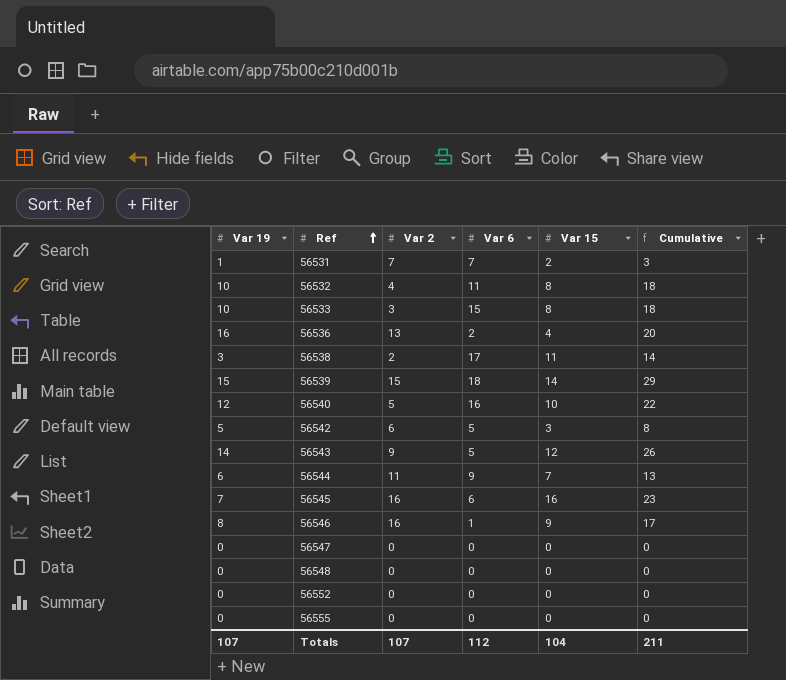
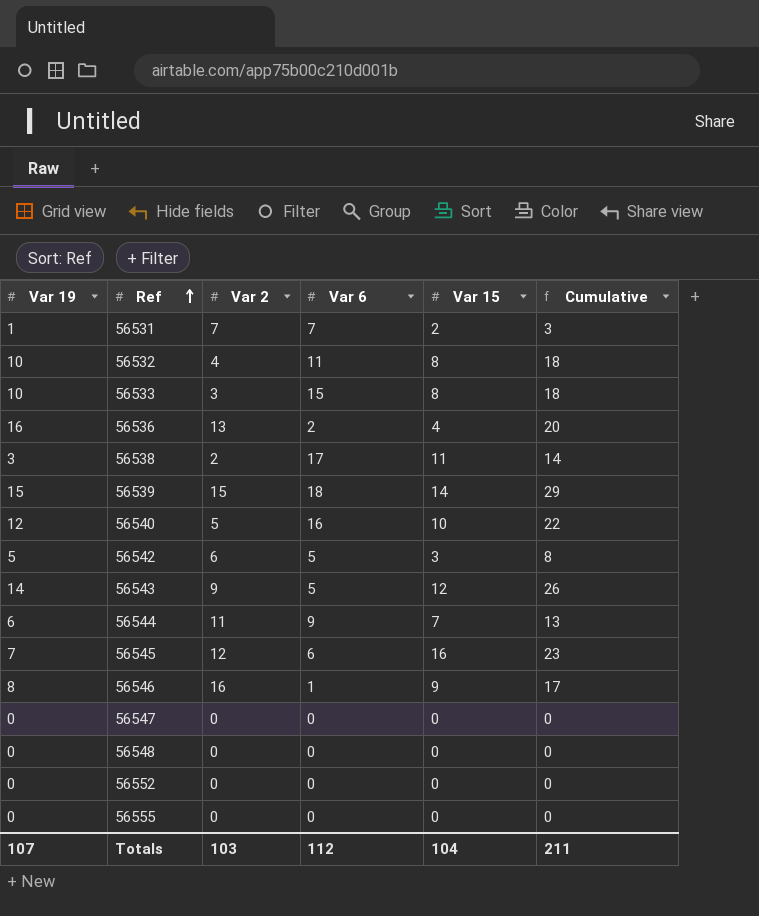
56545 | Var 2: 16 -> 12
Totals | Var 2: 107 -> 103

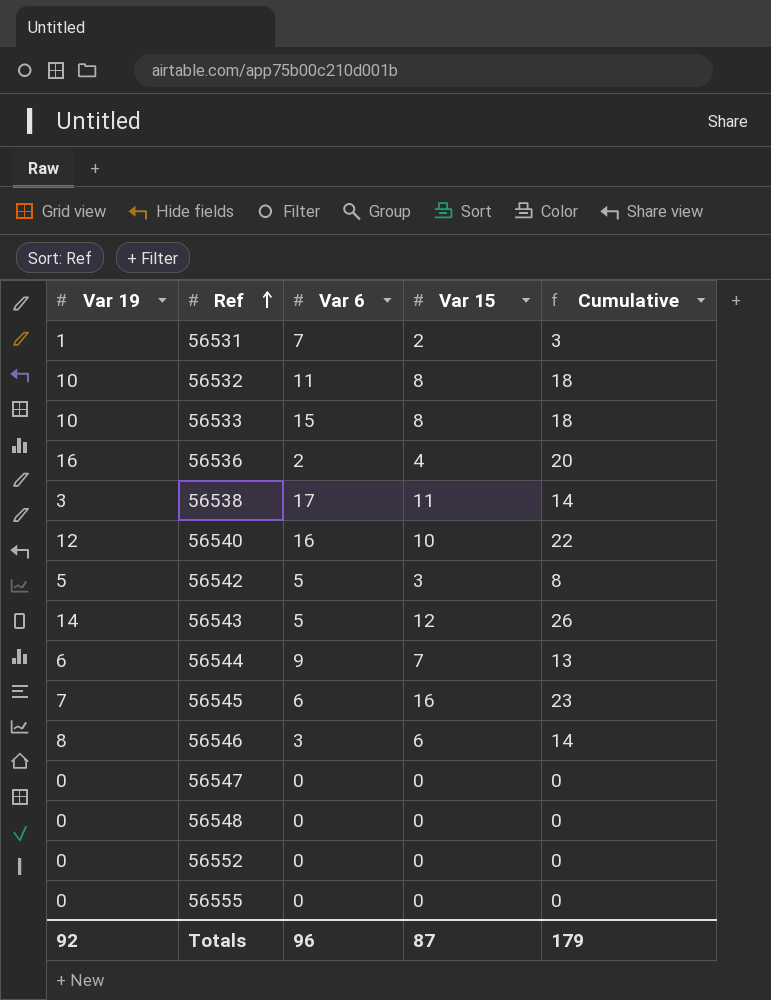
column Var 2 | position: 3 -> none
row 56539: 15 | 15 | 18 | 14 | 29 -> none
56546 | Var 6: 1 -> 3
56546 | Var 15: 9 -> 6
56546 | Cumulative: 17 -> 14
Totals | Var 19: 107 -> 92
Totals | Var 6: 112 -> 96
Totals | Var 15: 104 -> 87
Totals | Cumulative: 211 -> 179

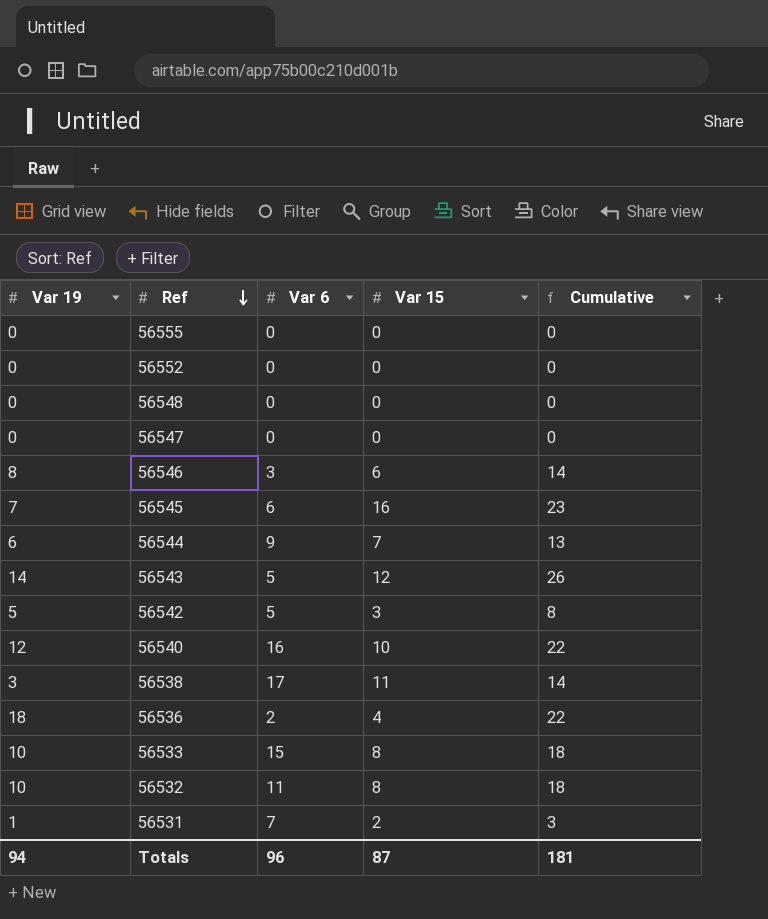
row order: Ref ascending -> Ref descending
56536 | Var 19: 16 -> 18
56536 | Cumulative: 20 -> 22
Totals | Var 19: 92 -> 94
Totals | Cumulative: 179 -> 181

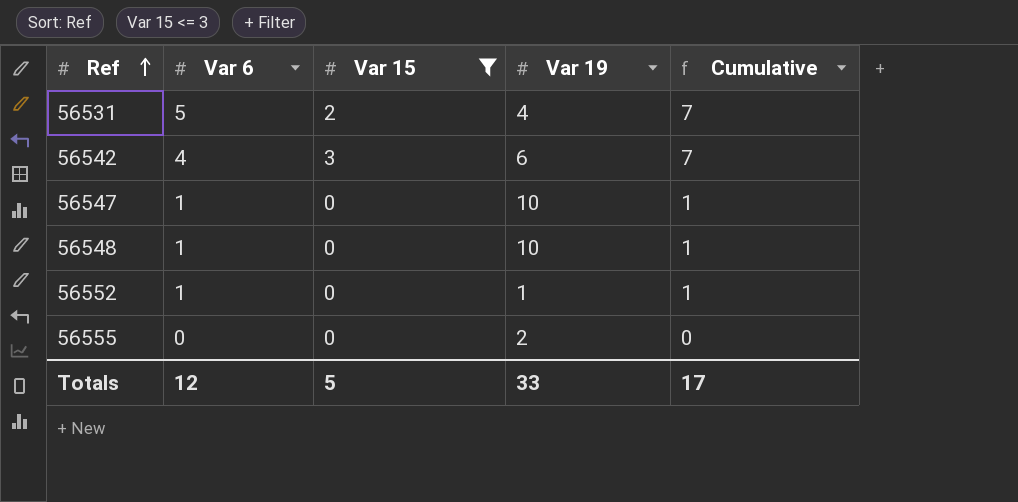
filter: none -> Var 15 <= 3
row order: Ref descending -> Ref ascending
column Var 19 | position: 1 -> 4
column Cumulative | formula: [Var 19] + [Var 15] -> [Var 6] + [Var 15]
56531 | Var 6: 7 -> 5
56531 | Var 19: 1 -> 4
56542 | Var 6: 5 -> 4
56542 | Var 19: 5 -> 6
56547 | Var 6: 0 -> 1
56547 | Var 19: 0 -> 10
56548 | Var 6: 0 -> 1
56548 | Var 19: 0 -> 10
56552 | Var 6: 0 -> 1
56552 | Var 19: 0 -> 1
56555 | Var 19: 0 -> 2
Totals | Var 6: 96 -> 12
Totals | Var 15: 87 -> 5
Totals | Var 19: 94 -> 33
Totals | Cumulative: 181 -> 17

